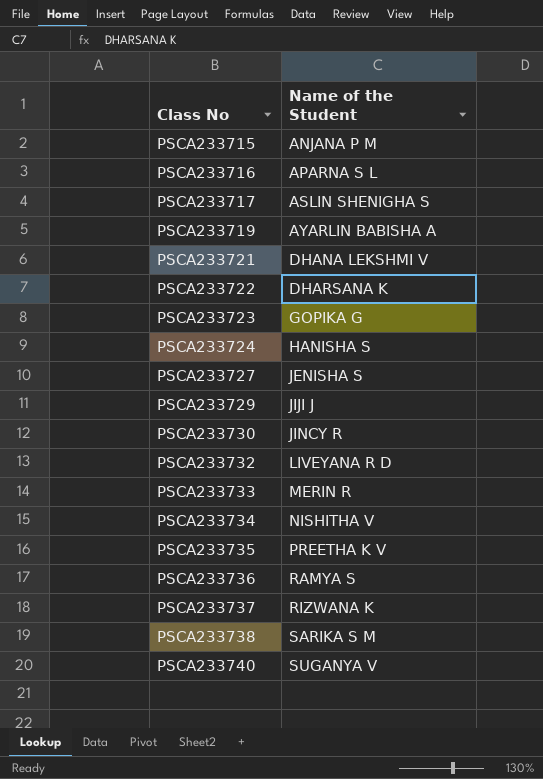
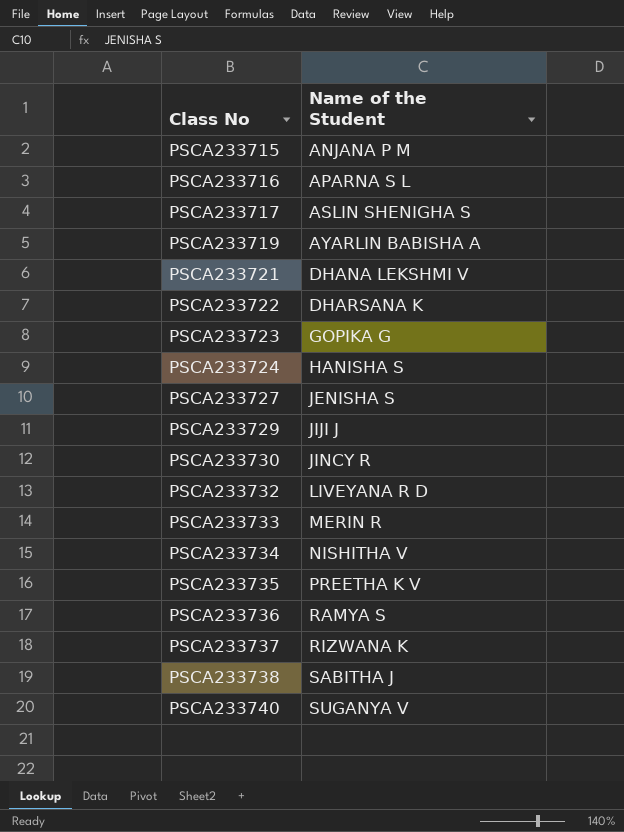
PSCA233738 | Name of the Student: SARIKA S M -> SABITHA J

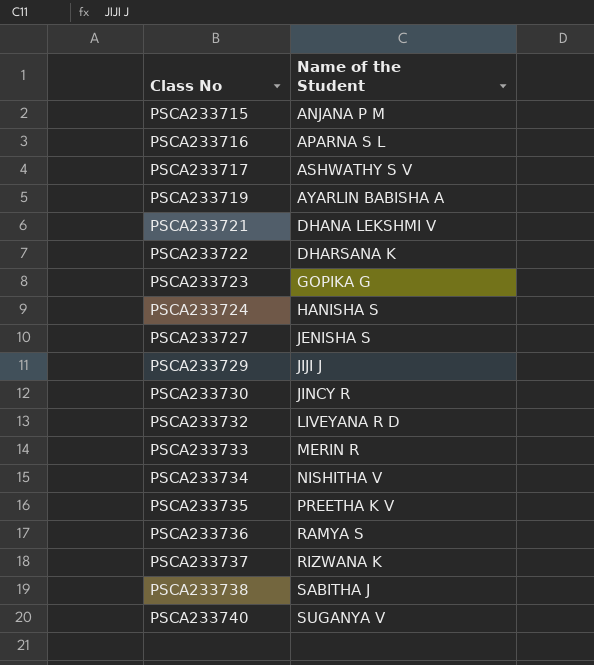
PSCA233717 | Name of the Student: ASLIN SHENIGHA S -> ASHWATHY S V

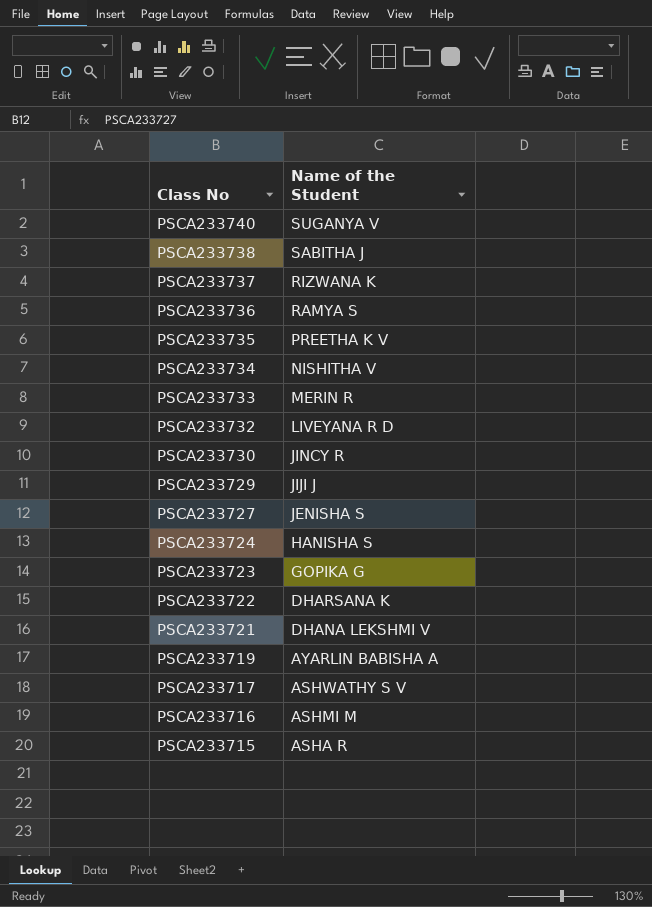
row order: Class No ascending -> Class No descending
PSCA233716 | Name of the Student: APARNA S L -> ASHMI M
PSCA233715 | Name of the Student: ANJANA P M -> ASHA R

